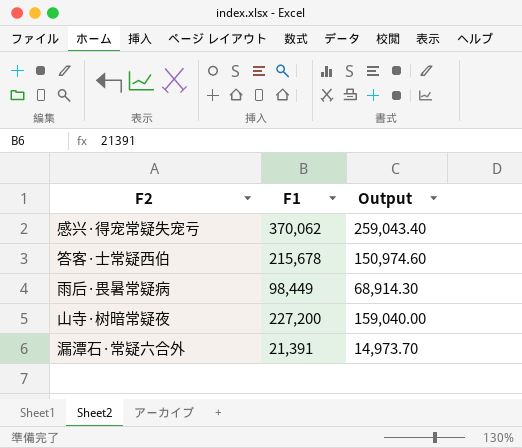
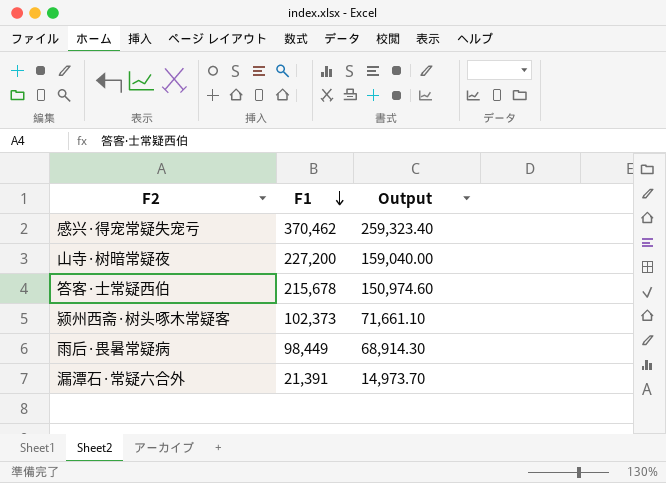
row order: none -> F1 descending
感兴·得宠常疑失宠亏 | F1: 370,062 -> 370,462
感兴·得宠常疑失宠亏 | Output: 259,043.40 -> 259,323.40
row 颍州西斋·树头啄木常疑客: none -> 102,373 | 71,661.10

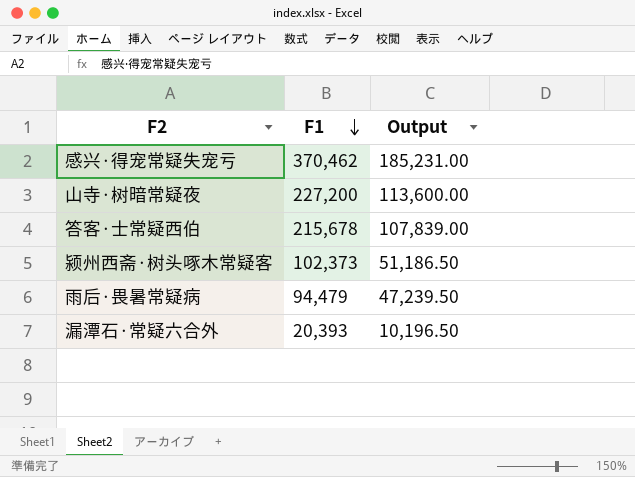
column Output | formula: [F1] * 0.7 -> [F1] * 0.5
雨后·畏暑常疑病 | F1: 98,449 -> 94,479
漏潭石·常疑六合外 | F1: 21,391 -> 20,393

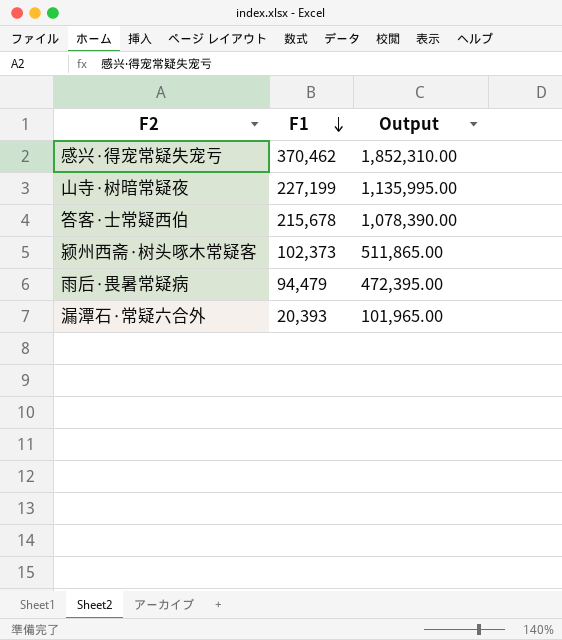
column Output | formula: [F1] * 0.5 -> [F1] * 5
山寺·树暗常疑夜 | F1: 227,200 -> 227,199

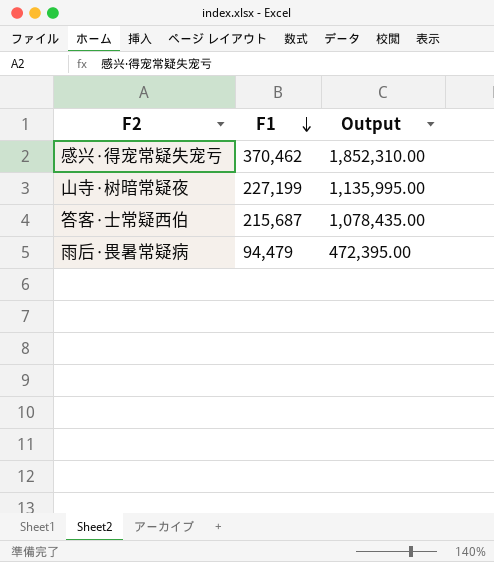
row 颍州西斋·树头啄木常疑客: 102,373 | 511,865.00 -> none
row 漏潭石·常疑六合外: 20,393 | 101,965.00 -> none
答客·士常疑西伯 | F1: 215,678 -> 215,687
答客·士常疑西伯 | Output: 1,078,390.00 -> 1,078,435.00

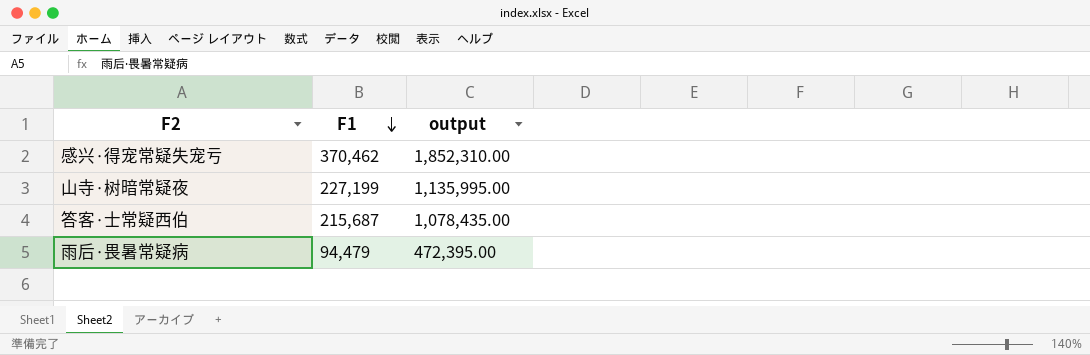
column name: Output -> output

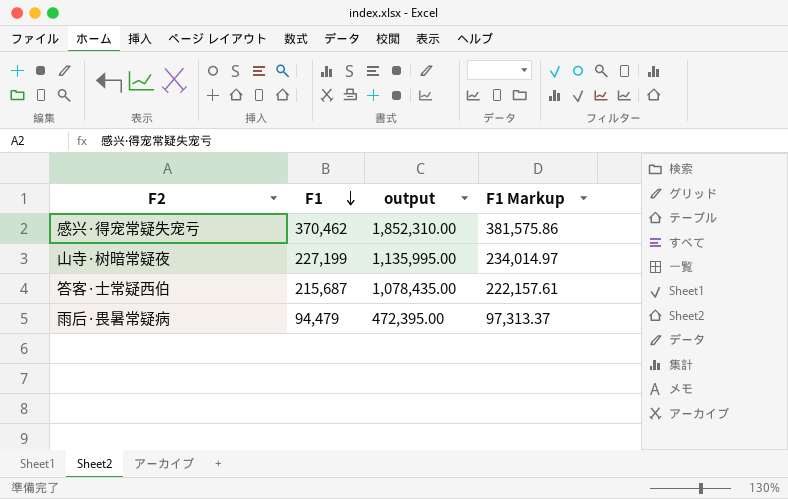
column F1 Markup | formula: none -> [F1] * 1.03

